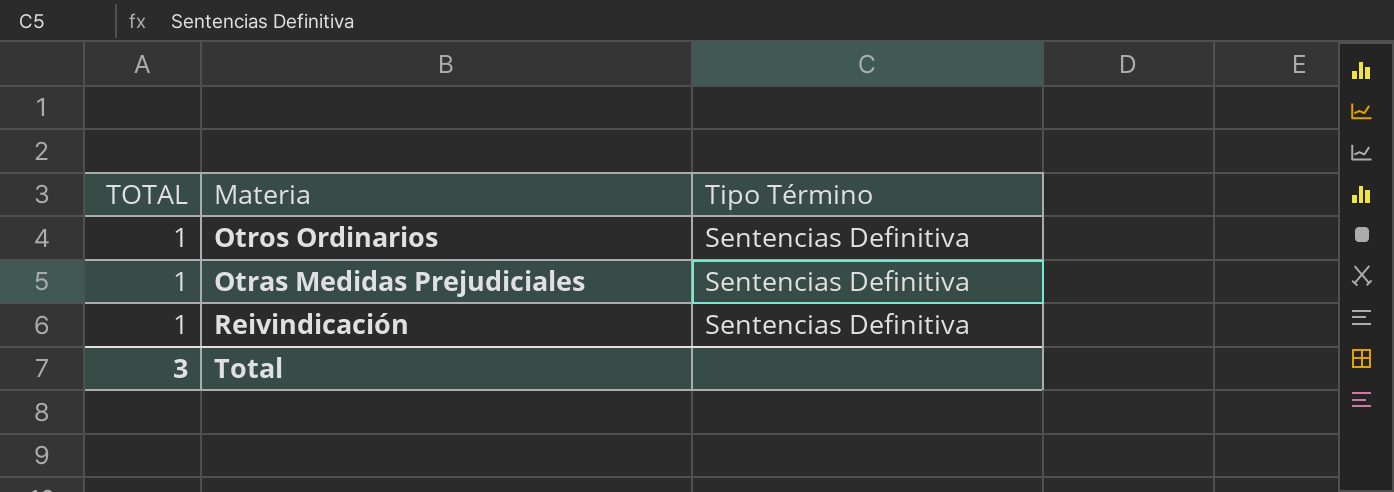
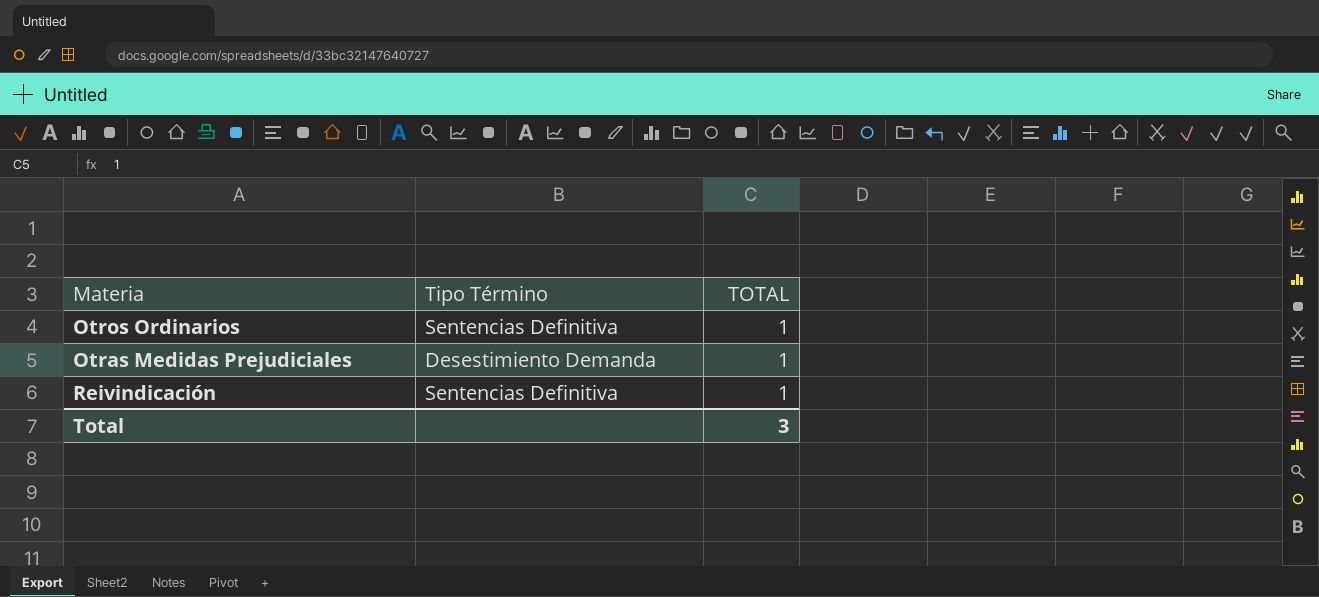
column TOTAL | position: 1 -> 3
Otras Medidas Prejudiciales | Tipo Término: Sentencias Definitiva -> Desestimiento Demanda

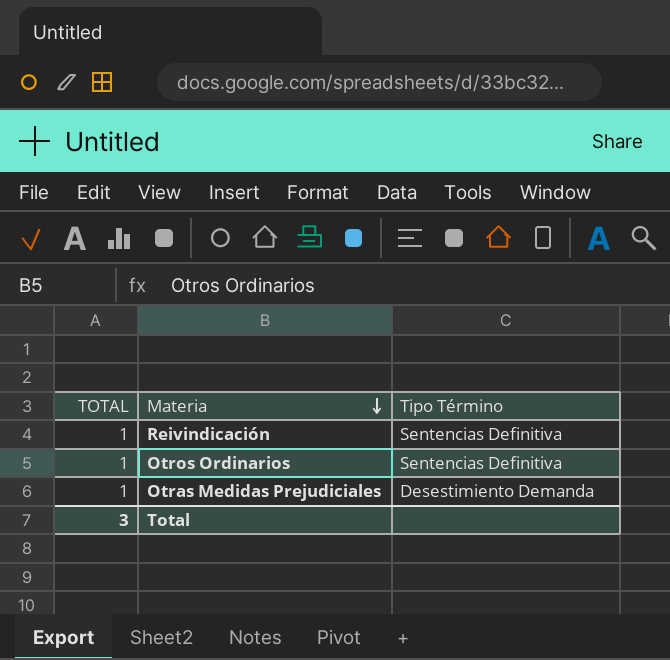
row order: none -> Materia descending
column TOTAL | position: 3 -> 1

